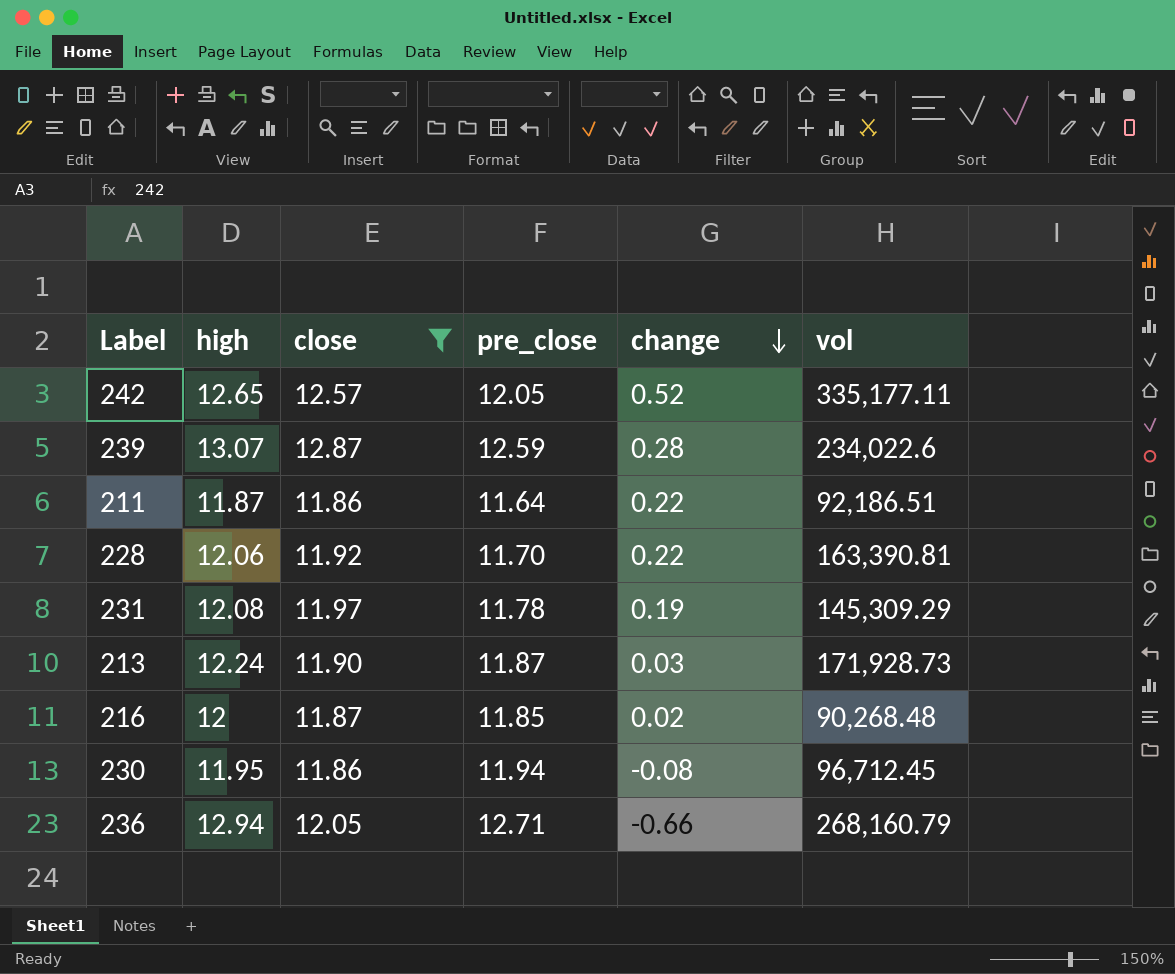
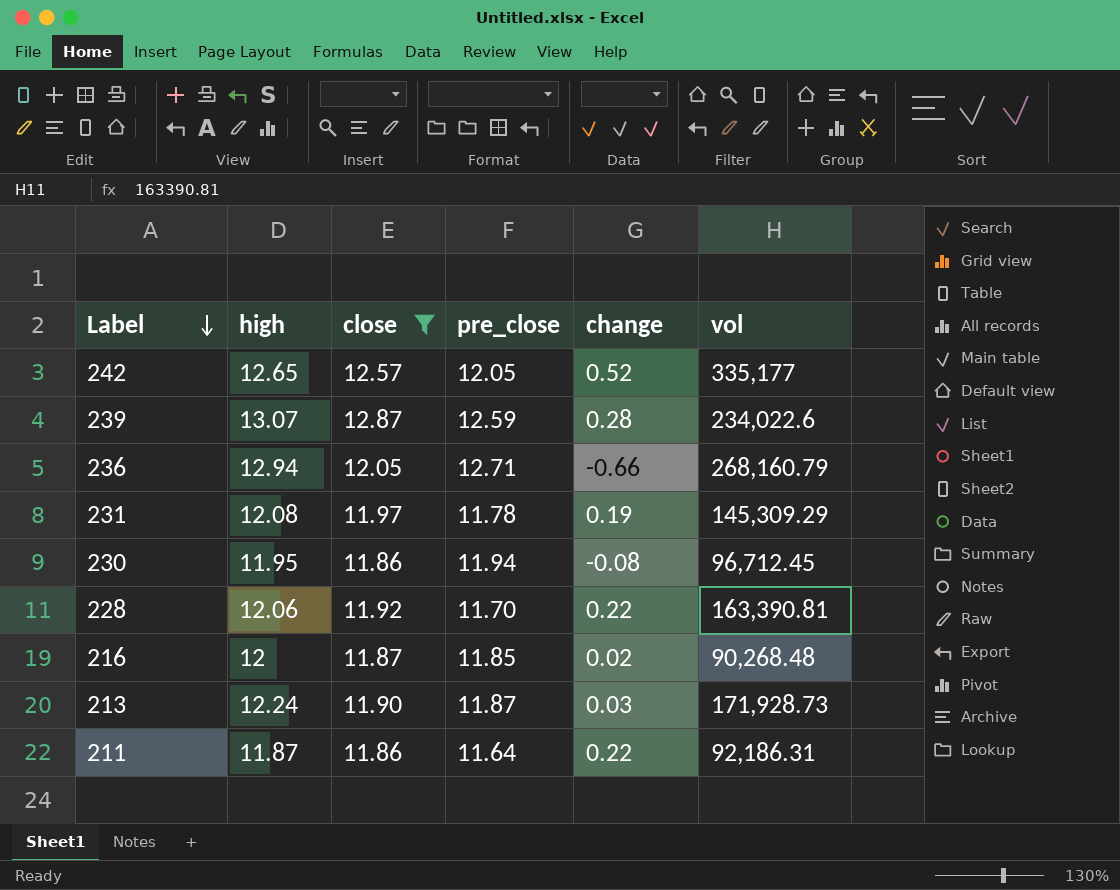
row order: change descending -> Label descending
242 | vol: 335,177.11 -> 335,177
211 | vol: 92,186.51 -> 92,186.31

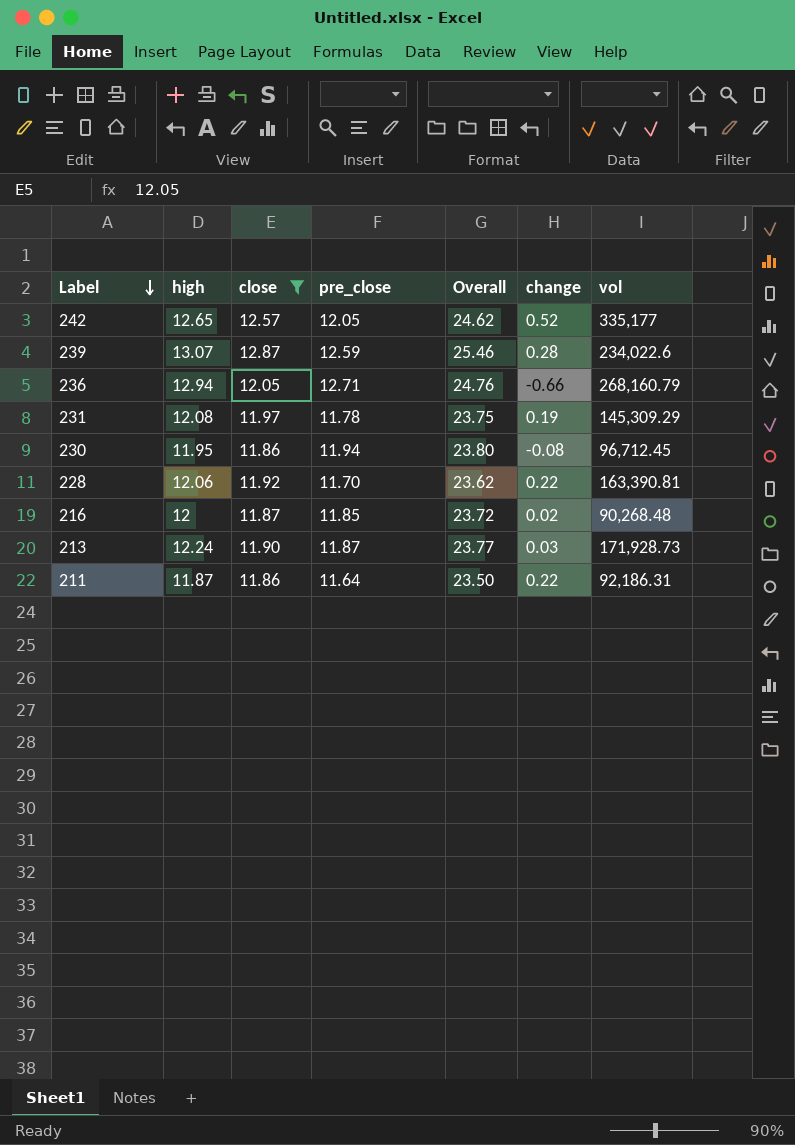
column Overall | formula: none -> [close] + [pre_close]

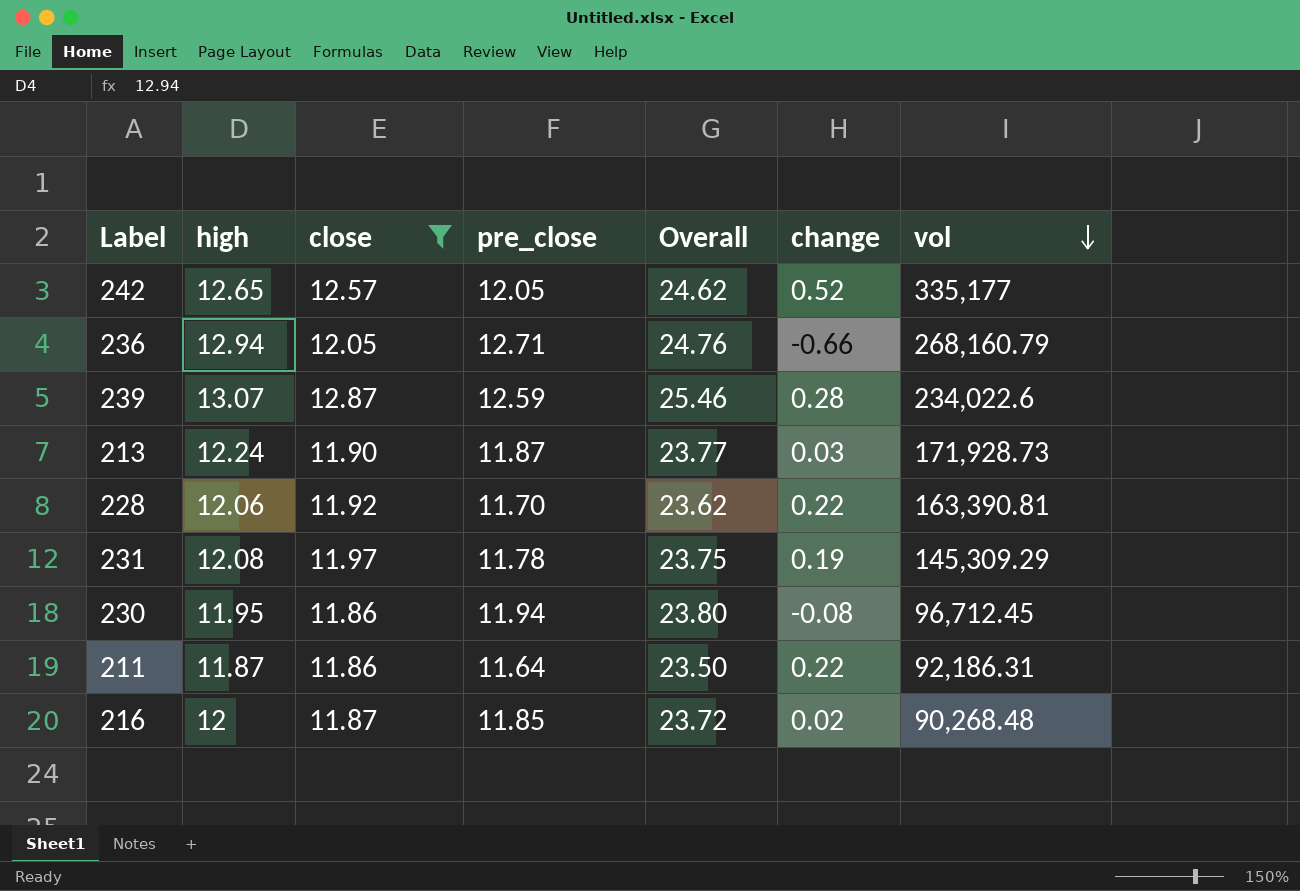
row order: Label descending -> vol descending

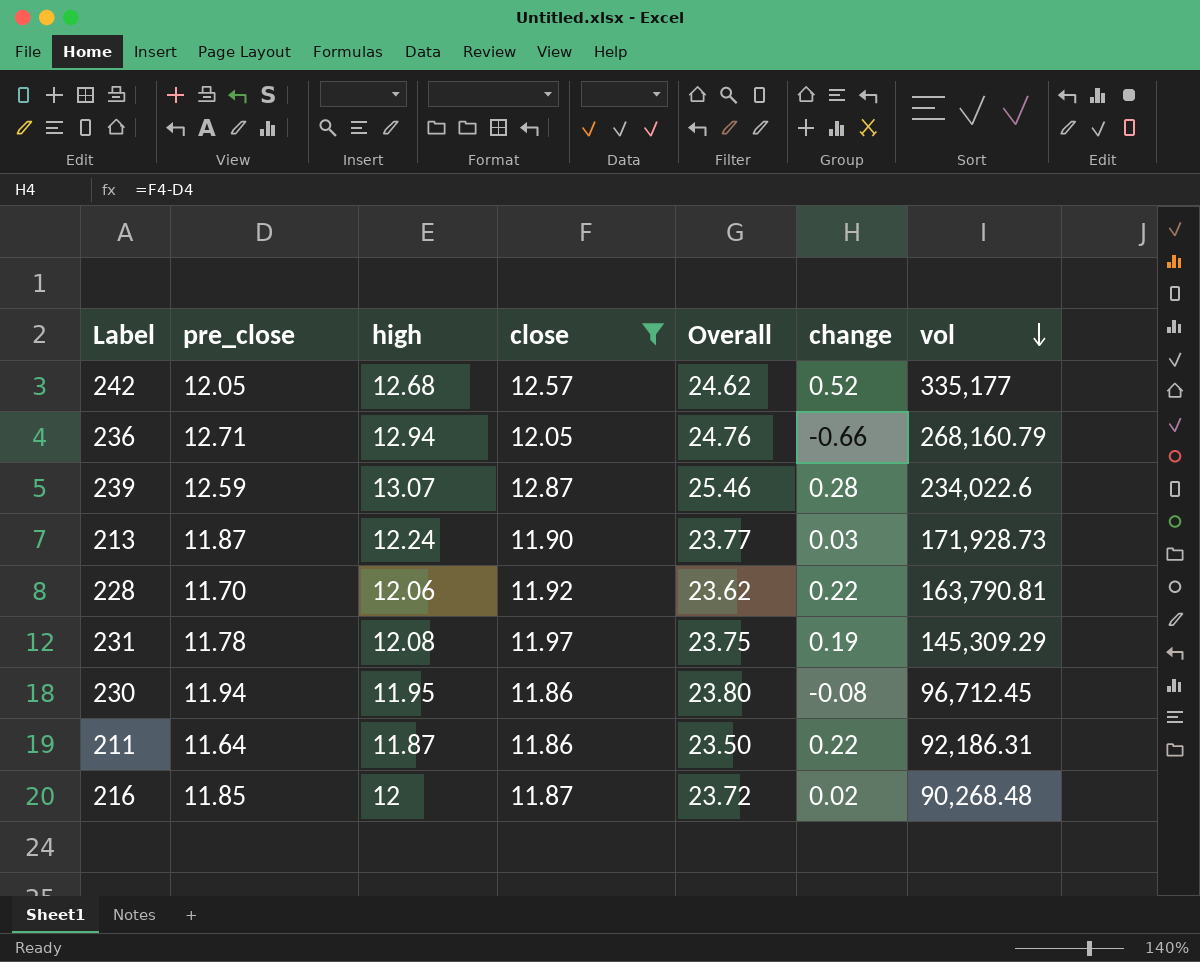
column pre_close | position: 4 -> 2
242 | high: 12.65 -> 12.68
228 | vol: 163,390.81 -> 163,790.81

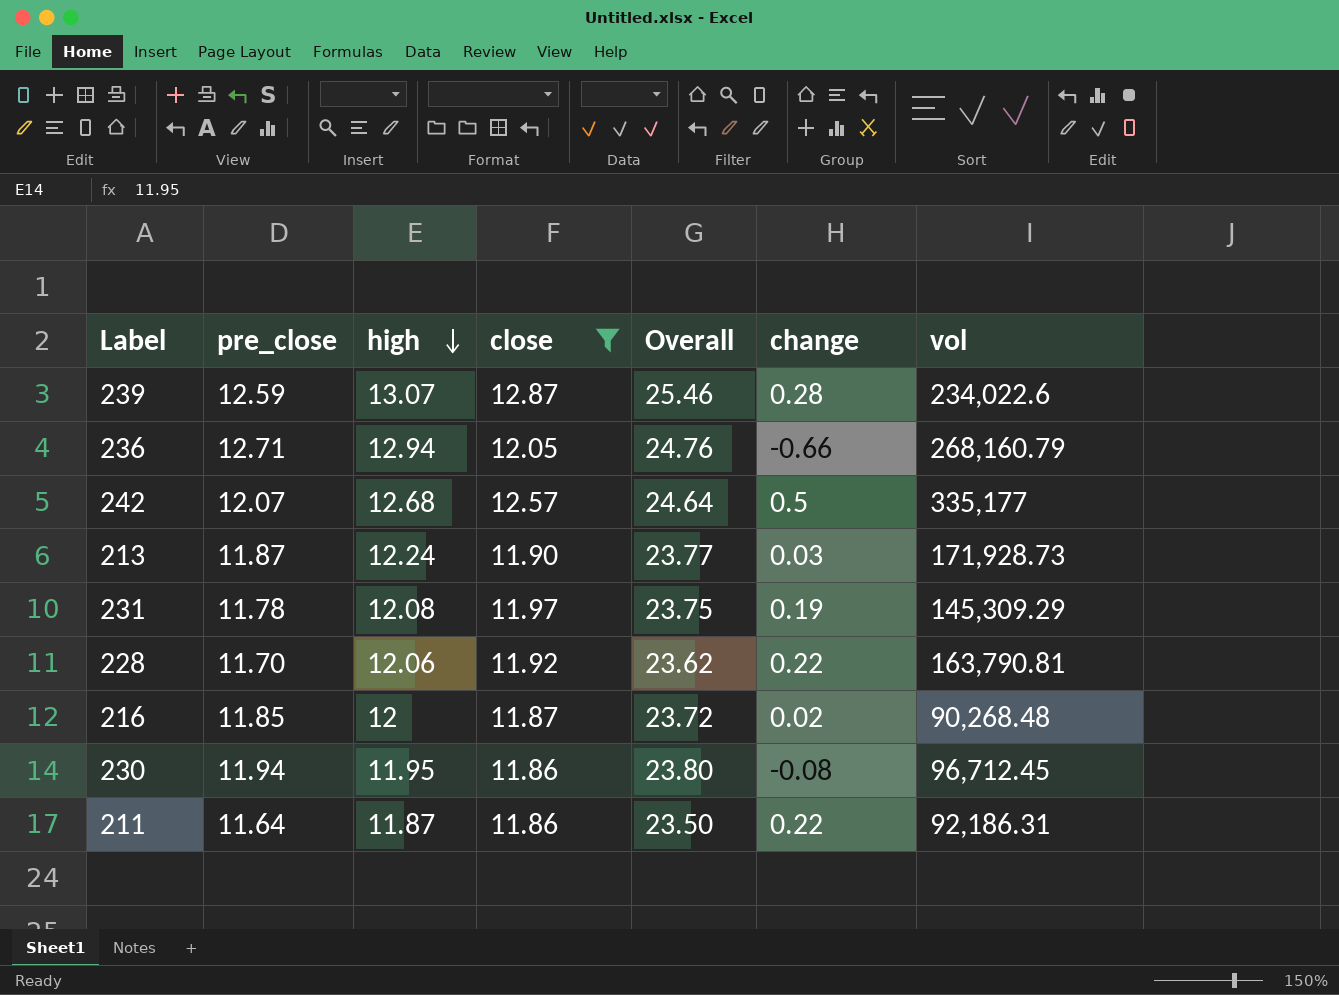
row order: vol descending -> high descending
242 | pre_close: 12.05 -> 12.07
242 | Overall: 24.62 -> 24.64
242 | change: 0.52 -> 0.5

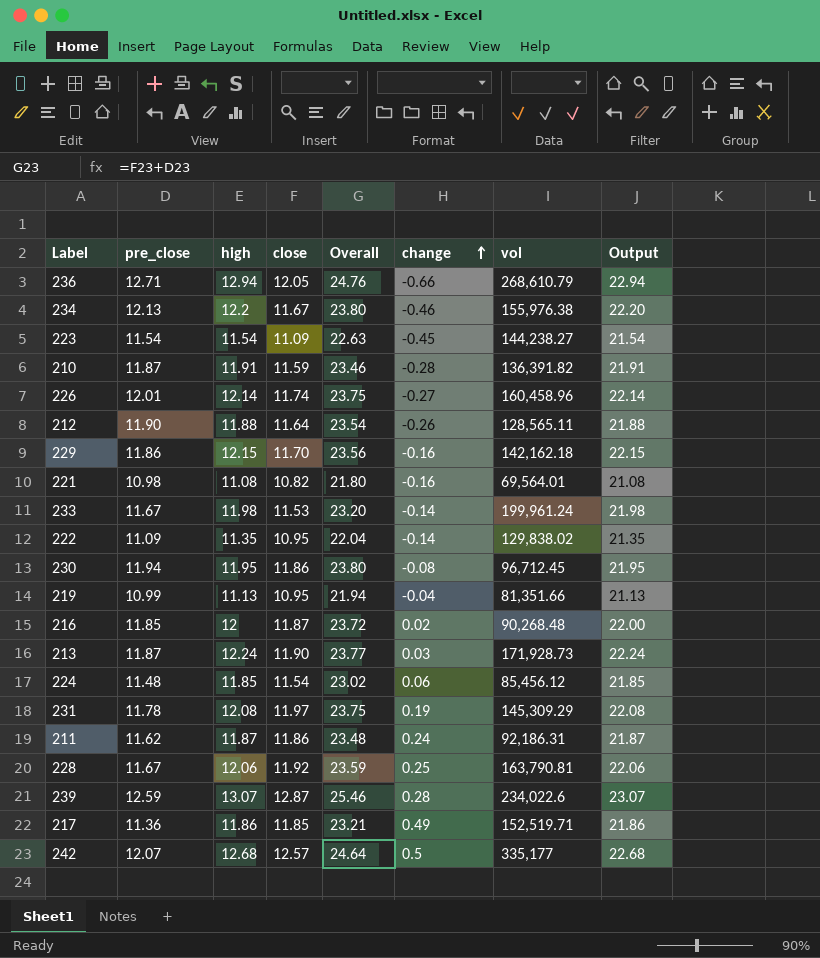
filter: close >= 11.86 -> none
row order: high descending -> change ascending
column Output | formula: none -> [high] + 10
236 | vol: 268,160.79 -> 268,610.79
211 | pre_close: 11.64 -> 11.62
211 | Overall: 23.50 -> 23.48
211 | change: 0.22 -> 0.24
228 | pre_close: 11.70 -> 11.67
228 | Overall: 23.62 -> 23.59
228 | change: 0.22 -> 0.25

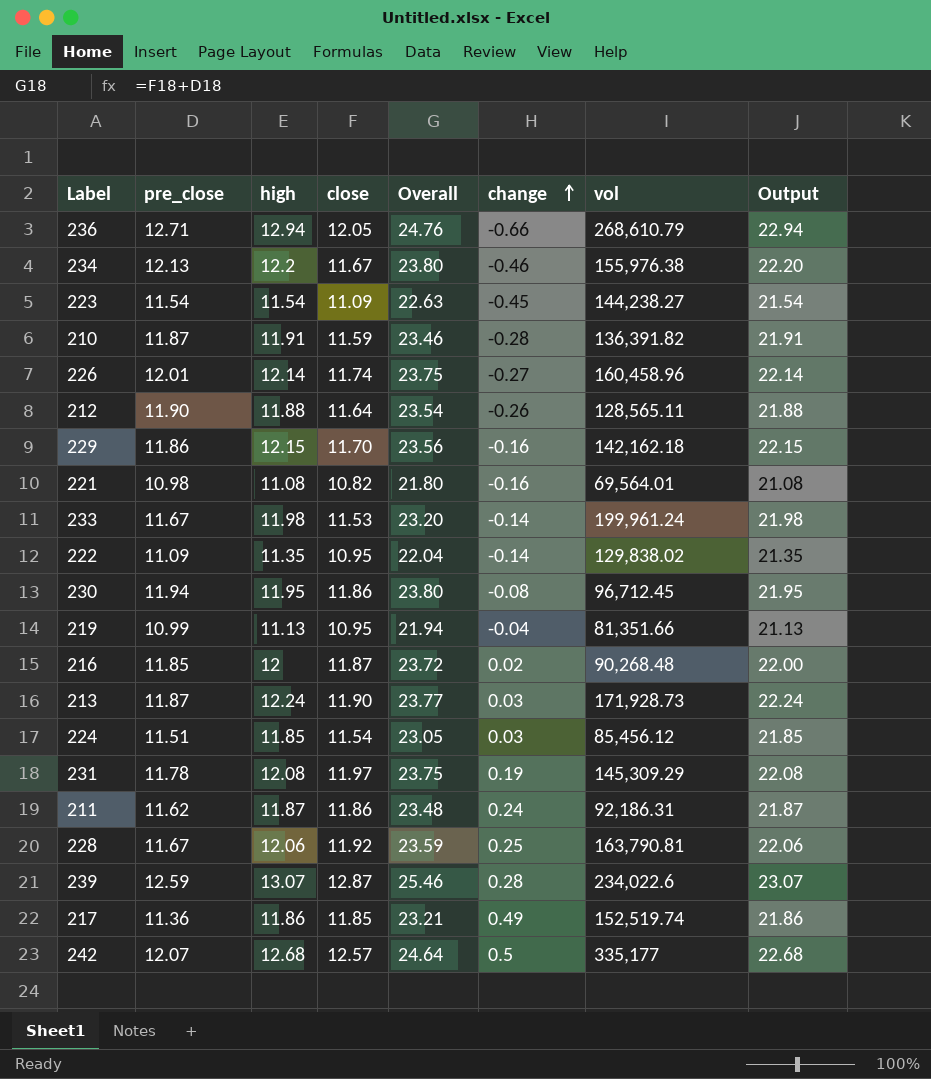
224 | pre_close: 11.48 -> 11.51
224 | Overall: 23.02 -> 23.05
224 | change: 0.06 -> 0.03
217 | vol: 152,519.71 -> 152,519.74

